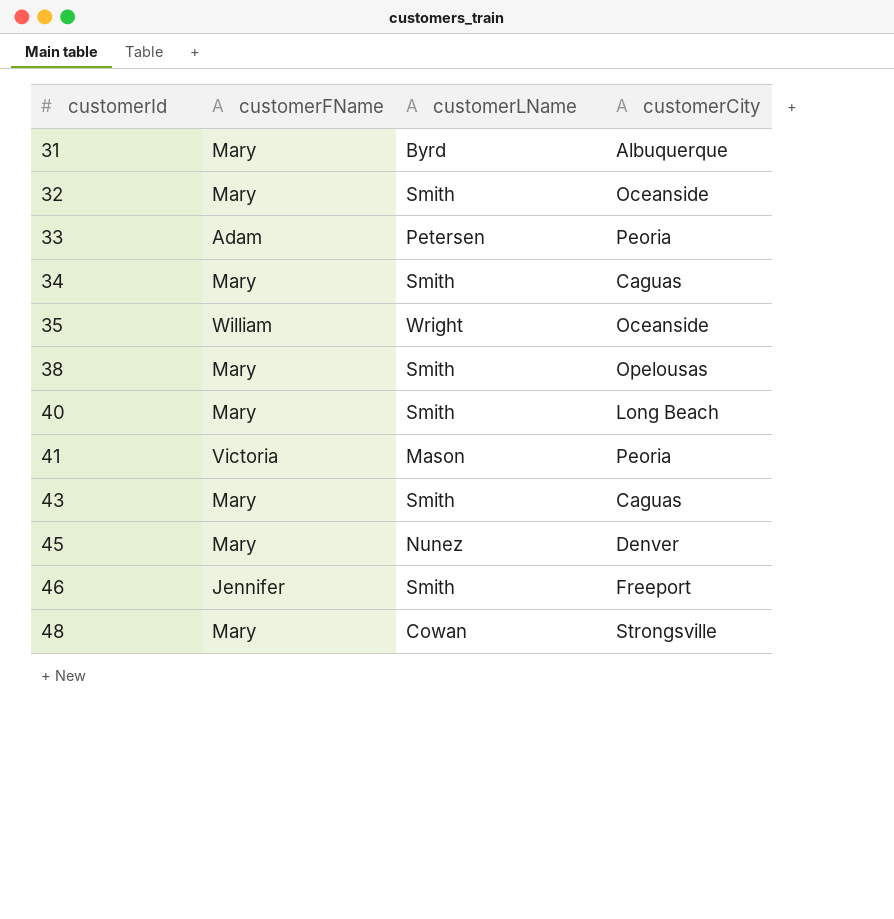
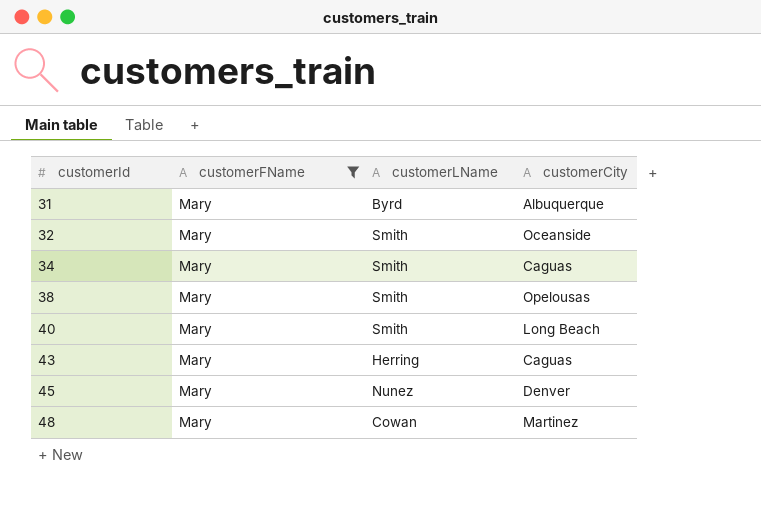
filter: none -> customerFName = Mary
43 | customerLName: Smith -> Herring
48 | customerCity: Strongsville -> Martinez

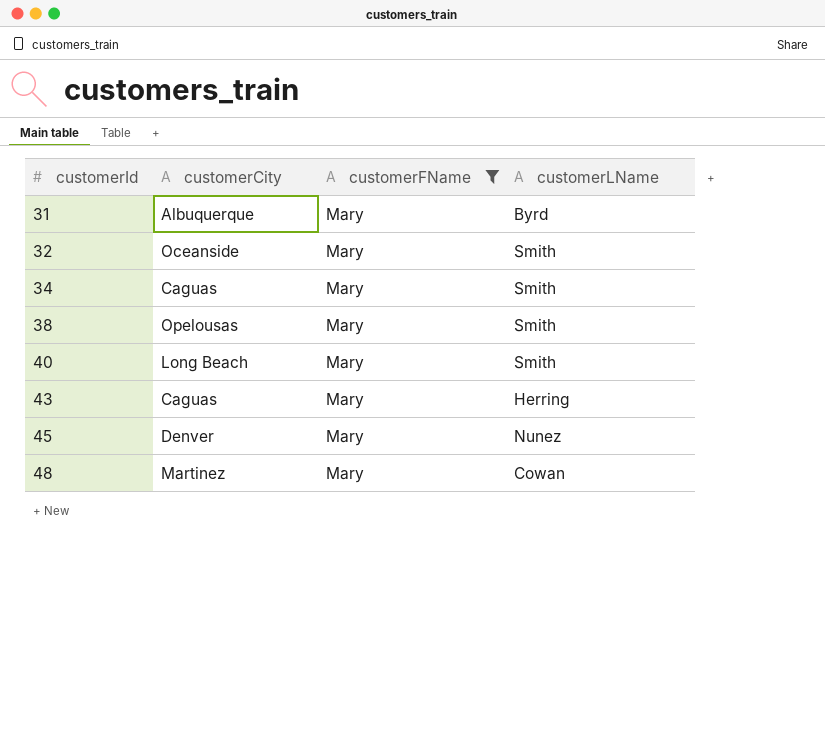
column customerCity | position: 4 -> 2

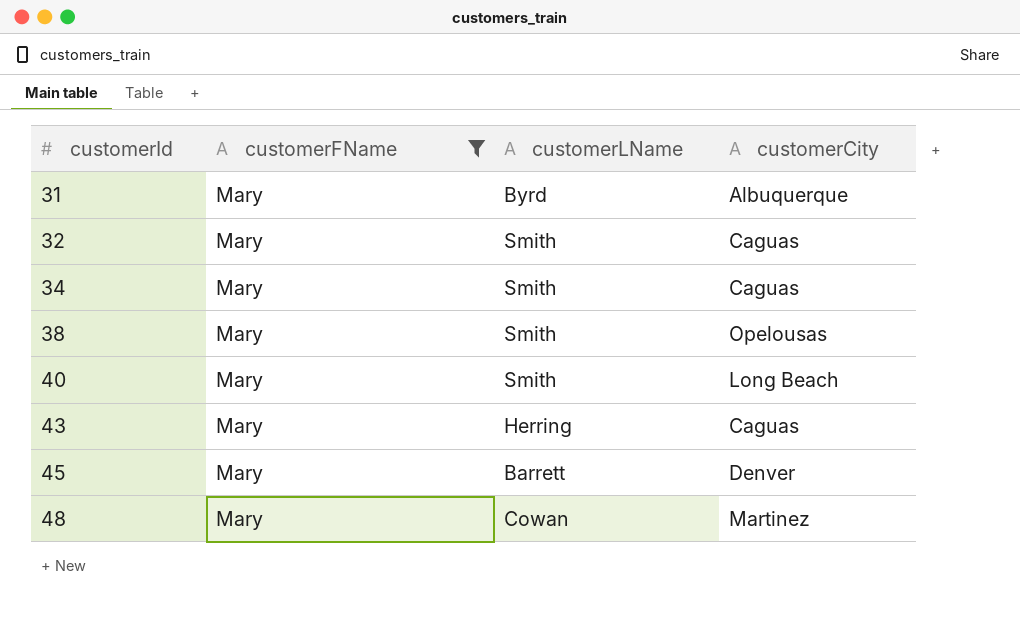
column customerCity | position: 2 -> 4
32 | customerCity: Oceanside -> Caguas
45 | customerLName: Nunez -> Barrett

